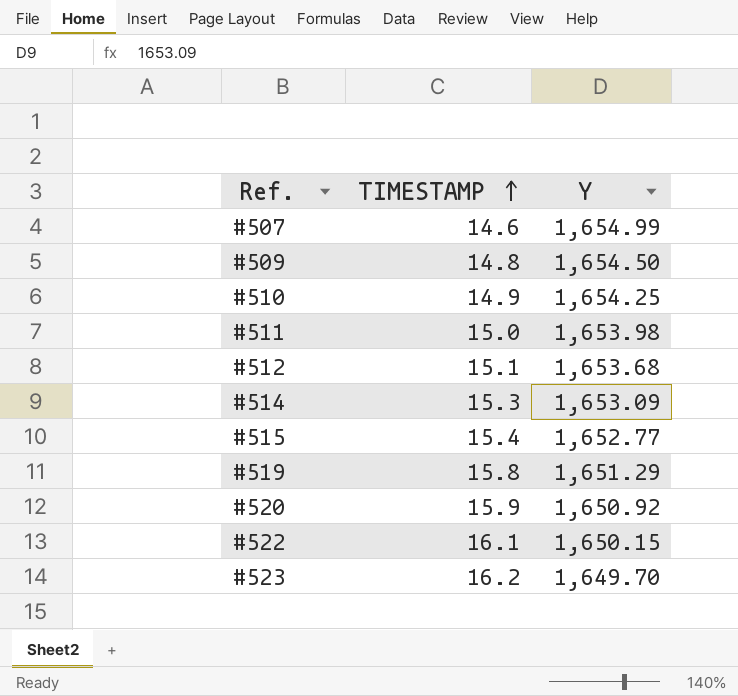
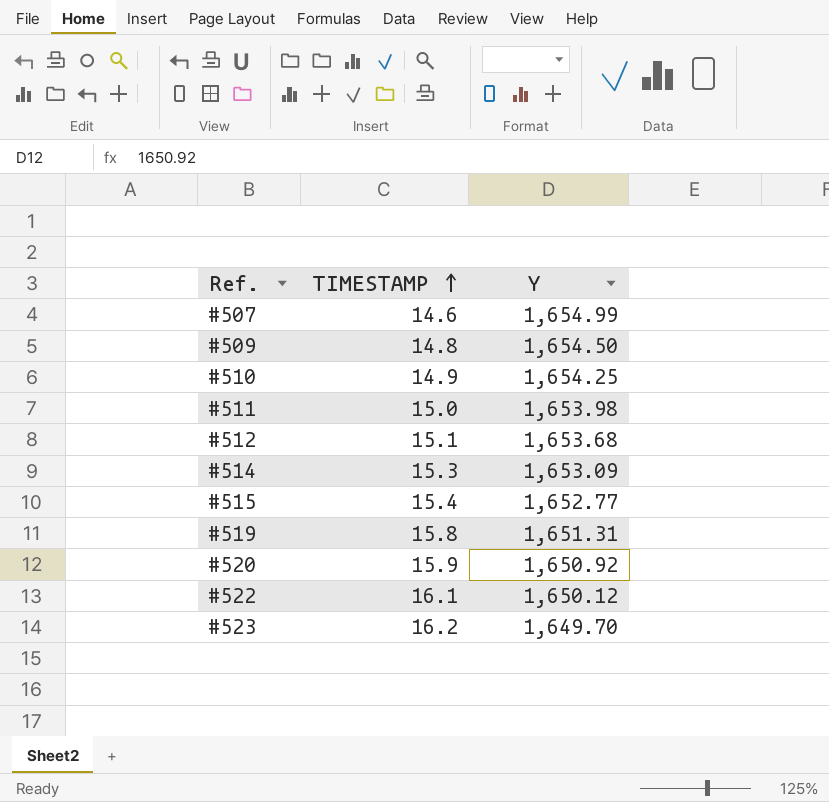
#519 | Y: 1,651.29 -> 1,651.31
#522 | Y: 1,650.15 -> 1,650.12

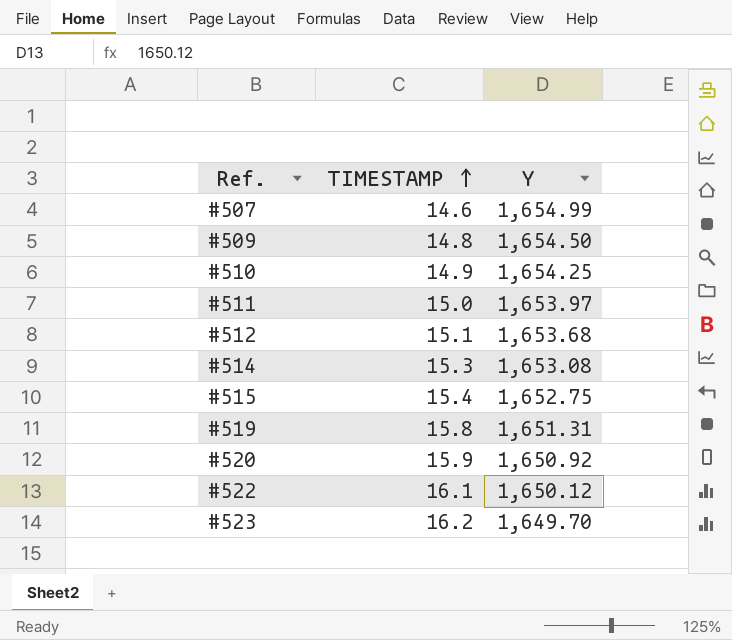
#511 | Y: 1,653.98 -> 1,653.97
#514 | Y: 1,653.09 -> 1,653.08
#515 | Y: 1,652.77 -> 1,652.75

